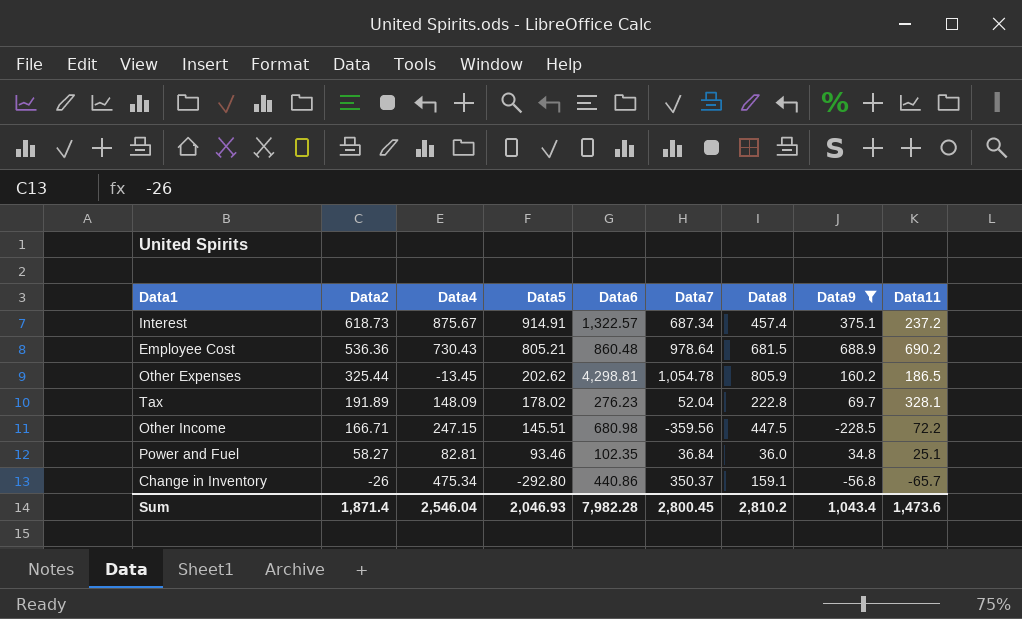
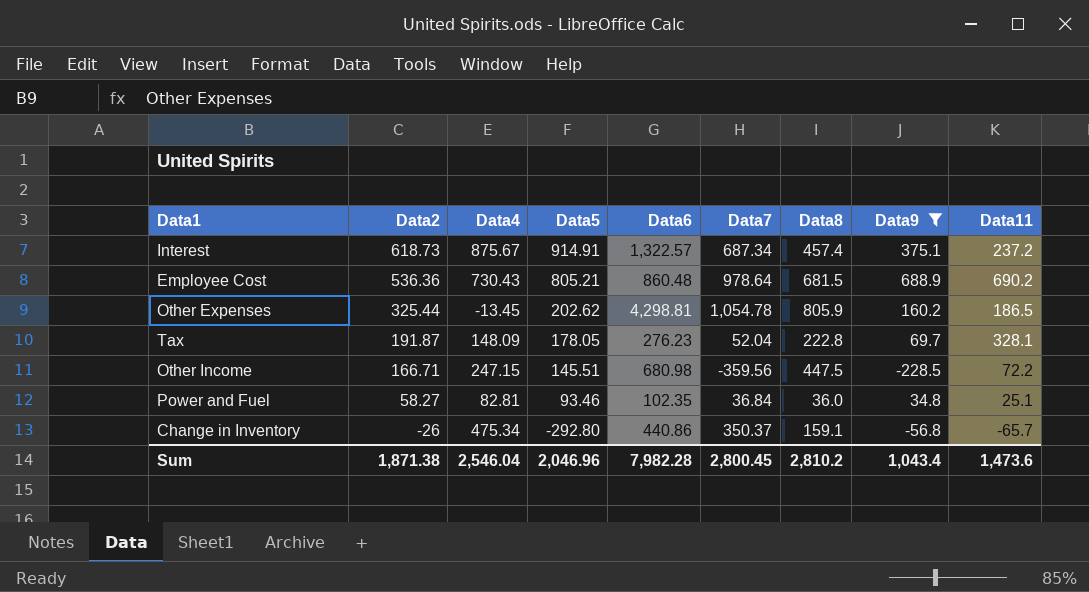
Tax | Data2: 191.89 -> 191.87
Tax | Data5: 178.02 -> 178.05
Sum | Data2: 1,871.4 -> 1,871.38
Sum | Data5: 2,046.93 -> 2,046.96

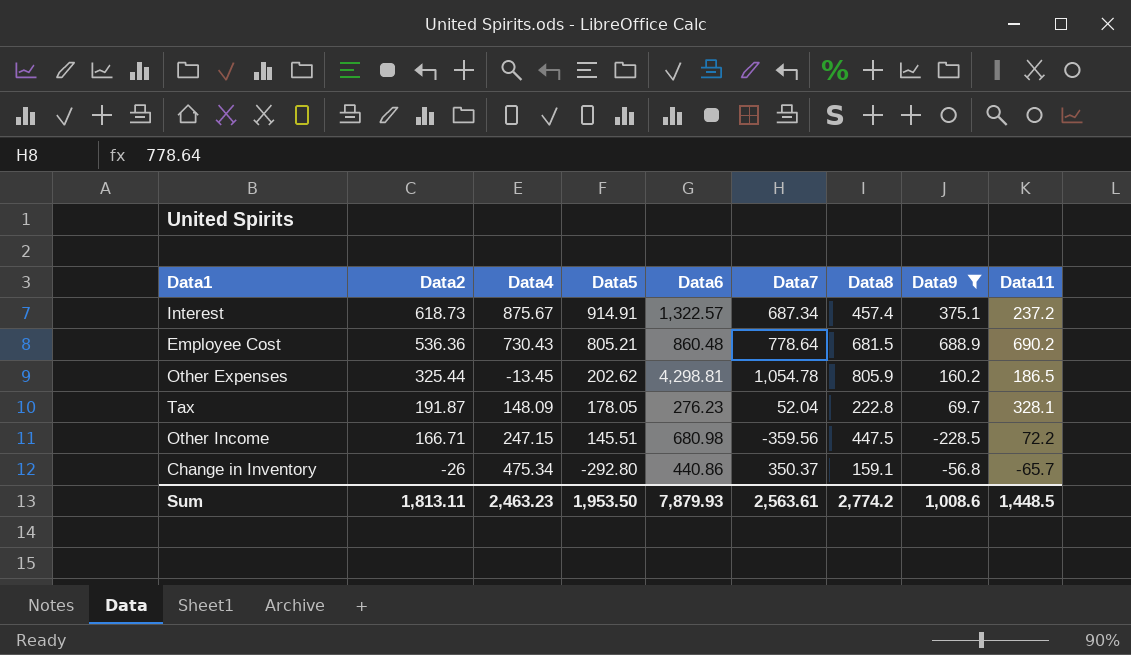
row Power and Fuel: 58.27 | 82.81 | 93.46 | 102.35 | 36.84 | 36.0 | 34.8 | 25.1 -> none
Employee Cost | Data7: 978.64 -> 778.64
Sum | Data2: 1,871.38 -> 1,813.11
Sum | Data4: 2,546.04 -> 2,463.23
Sum | Data5: 2,046.96 -> 1,953.50
Sum | Data6: 7,982.28 -> 7,879.93
Sum | Data7: 2,800.45 -> 2,563.61
Sum | Data8: 2,810.2 -> 2,774.2
Sum | Data9: 1,043.4 -> 1,008.6
Sum | Data11: 1,473.6 -> 1,448.5

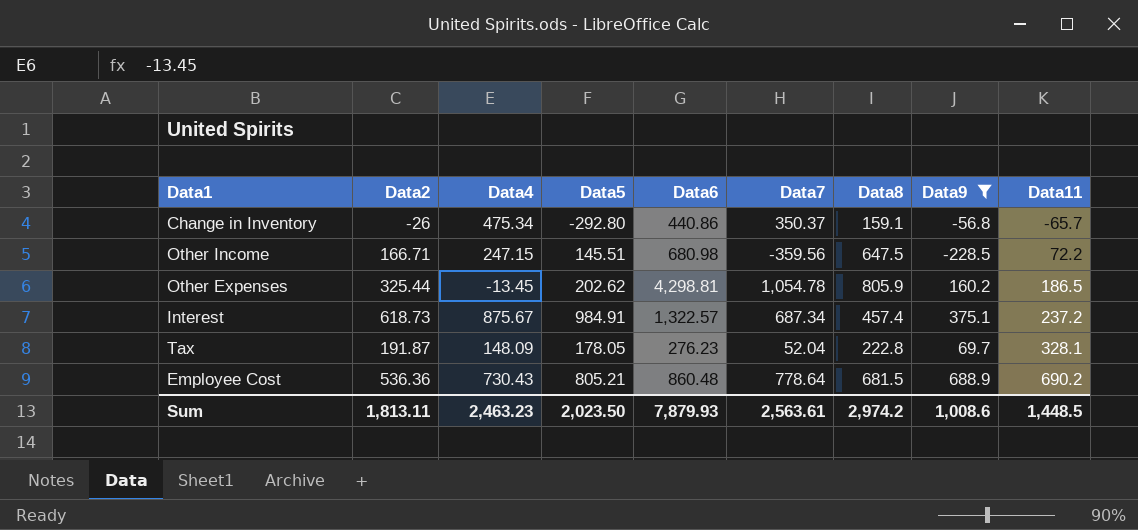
row order: Data2 descending -> Data11 ascending
Other Income | Data8: 447.5 -> 647.5
Interest | Data5: 914.91 -> 984.91
Sum | Data5: 1,953.50 -> 2,023.50
Sum | Data8: 2,774.2 -> 2,974.2

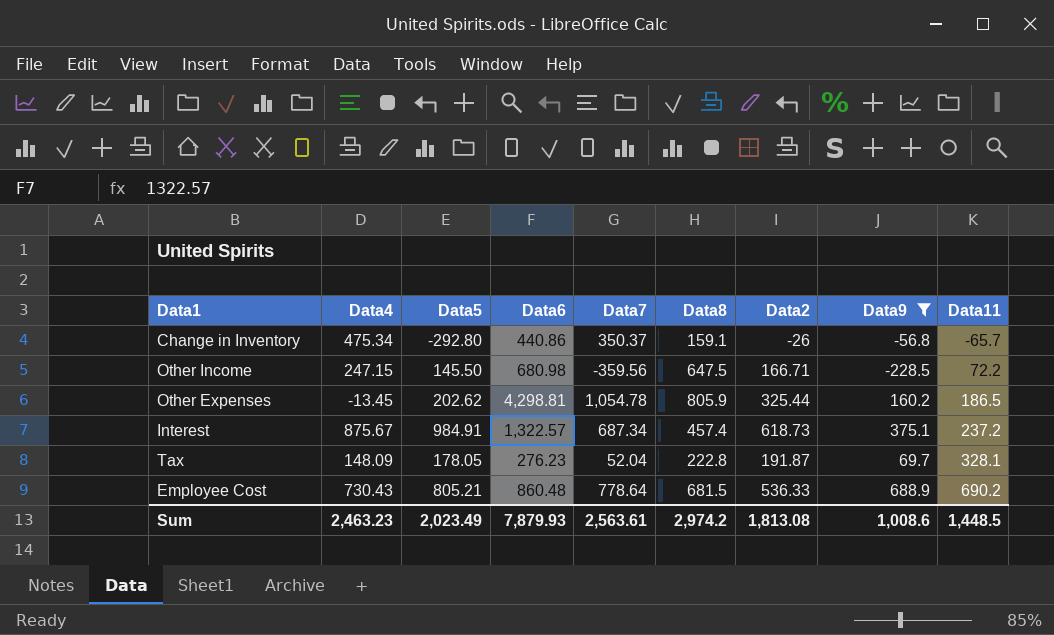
column Data2 | position: 2 -> 7
Other Income | Data5: 145.51 -> 145.50
Employee Cost | Data2: 536.36 -> 536.33
Sum | Data5: 2,023.50 -> 2,023.49
Sum | Data2: 1,813.11 -> 1,813.08

